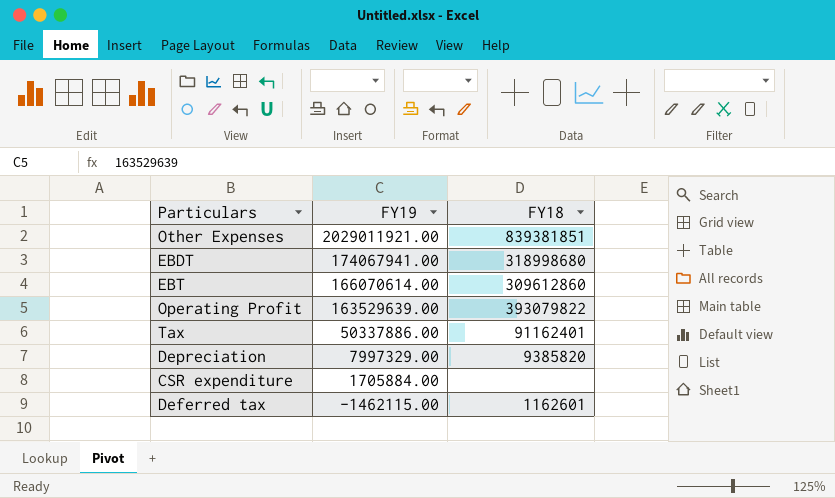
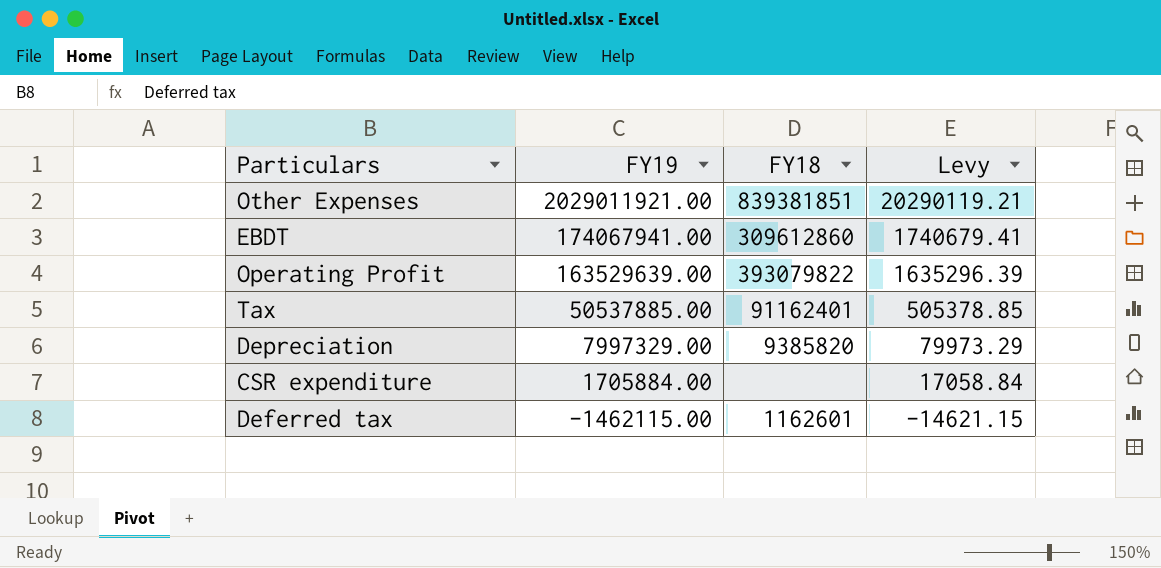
column Levy | formula: none -> [FY19] * 0.01
row EBT: 166070614.00 | 309612860 -> none
EBDT | FY18: 318998680 -> 309612860
Tax | FY19: 50337886.00 -> 50537885.00

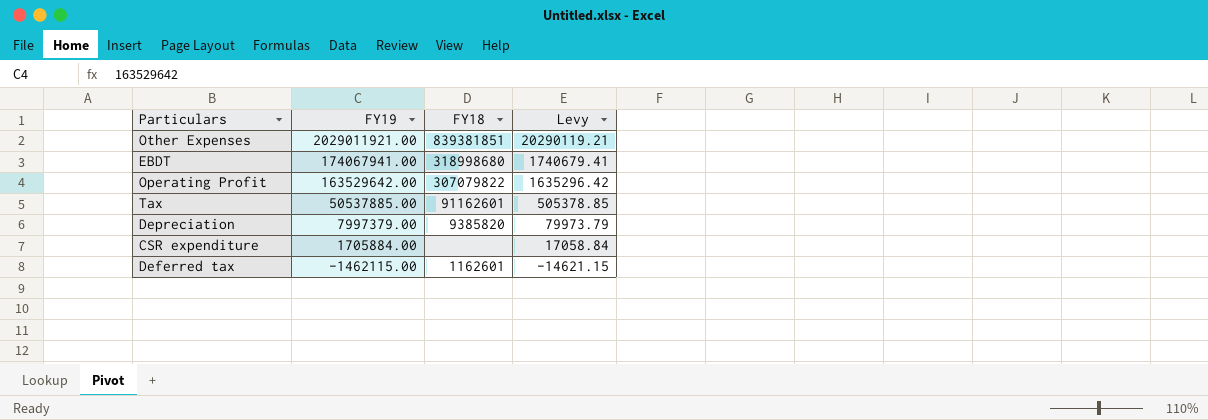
EBDT | FY18: 309612860 -> 318998680
Operating Profit | FY19: 163529639.00 -> 163529642.00
Operating Profit | FY18: 393079822 -> 307079822
Operating Profit | Levy: 1635296.39 -> 1635296.42
Tax | FY18: 91162401 -> 91162601
Depreciation | FY19: 7997329.00 -> 7997379.00
Depreciation | Levy: 79973.29 -> 79973.79

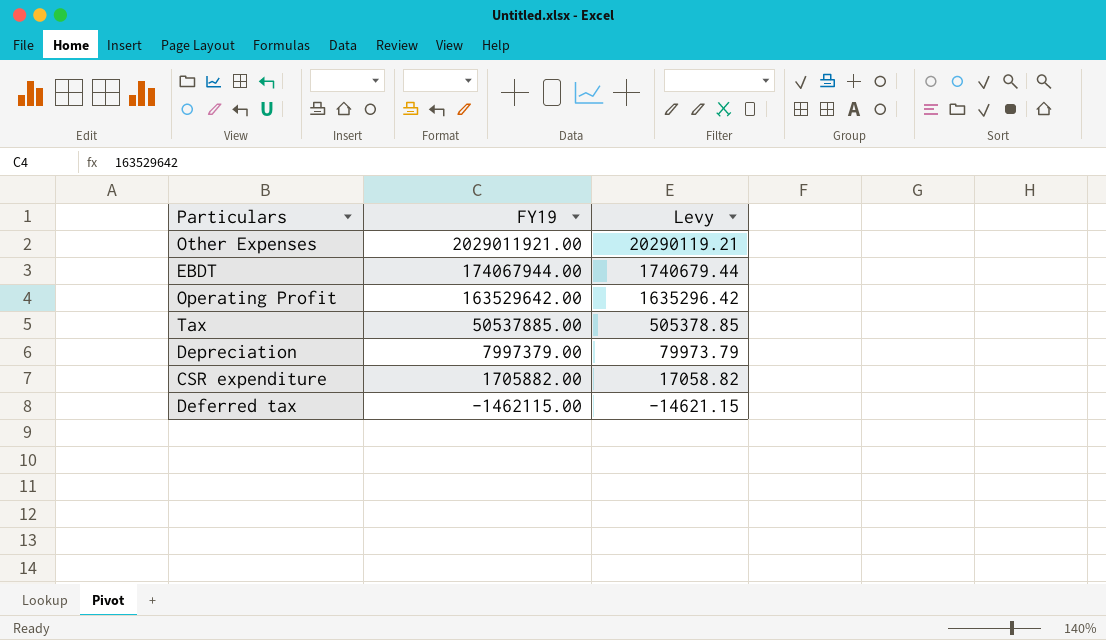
column FY18 | position: 3 -> none
EBDT | FY19: 174067941.00 -> 174067944.00
EBDT | Levy: 1740679.41 -> 1740679.44
CSR expenditure | FY19: 1705884.00 -> 1705882.00
CSR expenditure | Levy: 17058.84 -> 17058.82

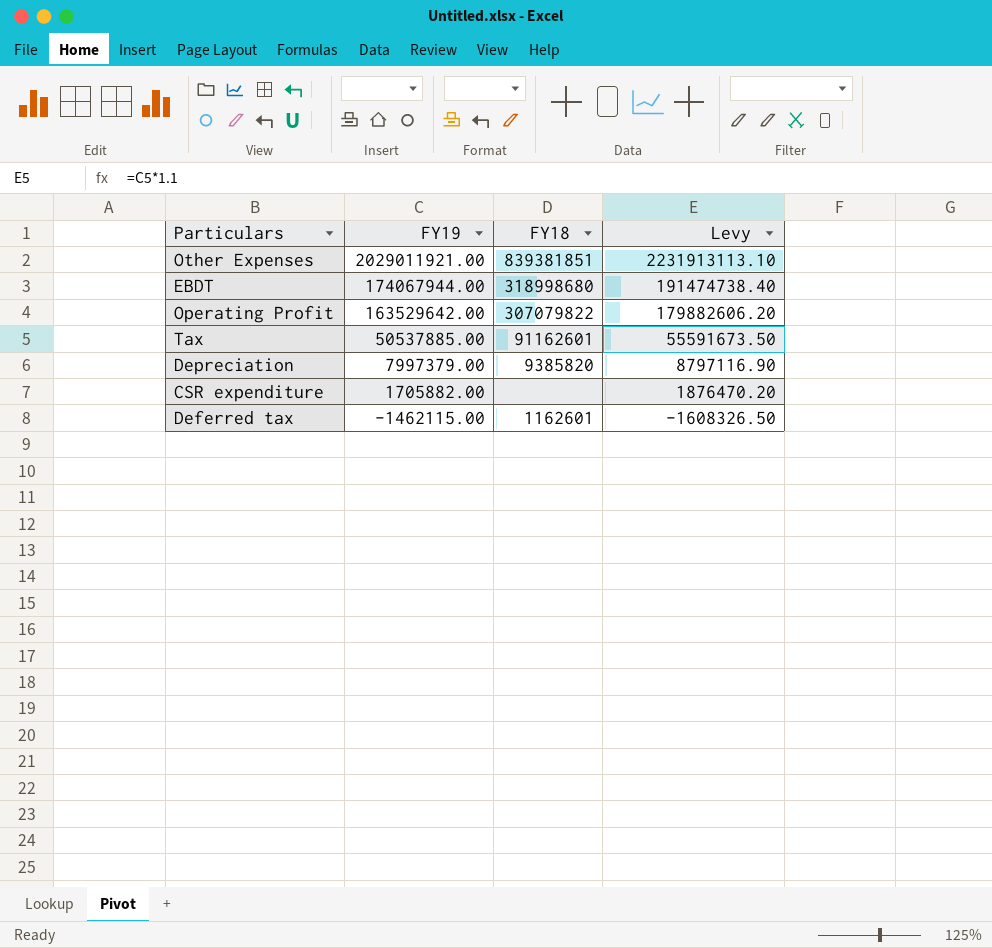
column FY18 | position: none -> 3
column Levy | formula: [FY19] * 0.01 -> [FY19] * 1.1

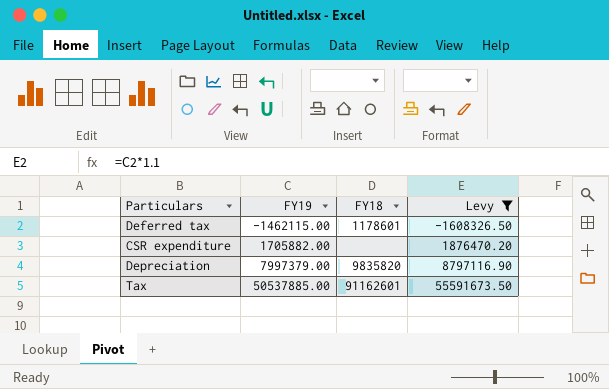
filter: none -> Levy <= 55591673.50
row order: FY19 descending -> FY19 ascending
Deferred tax | FY18: 1162601 -> 1178601
Depreciation | FY18: 9385820 -> 9835820

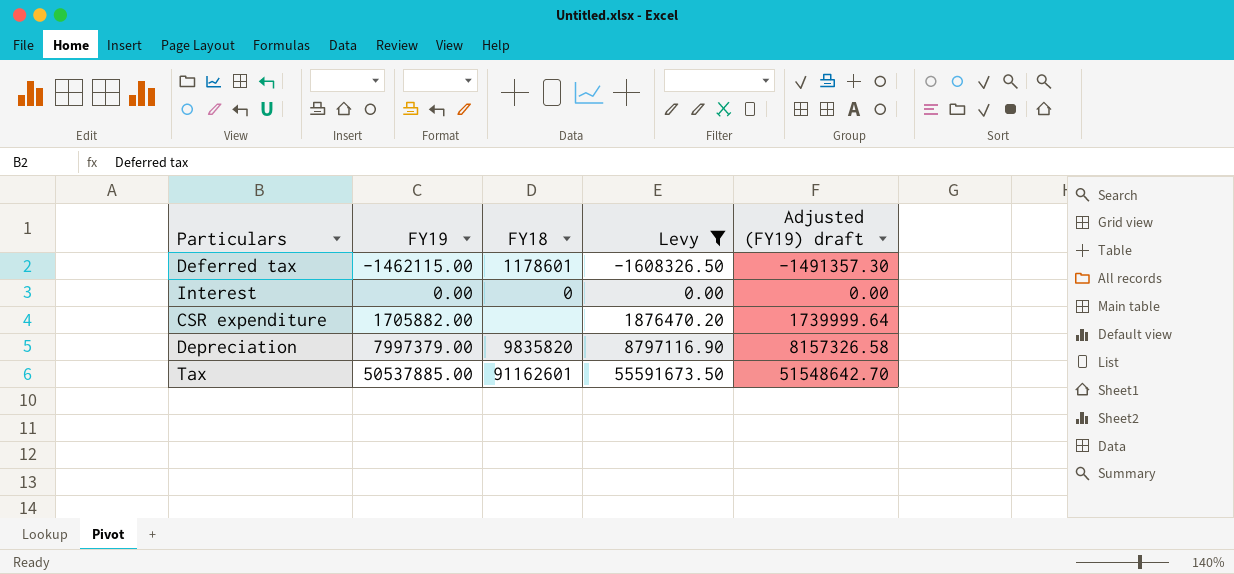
column Adjusted (FY19) draft | formula: none -> [FY19] * 1.02
row Interest: none -> 0.00 | 0 | 0.00 | 0.00

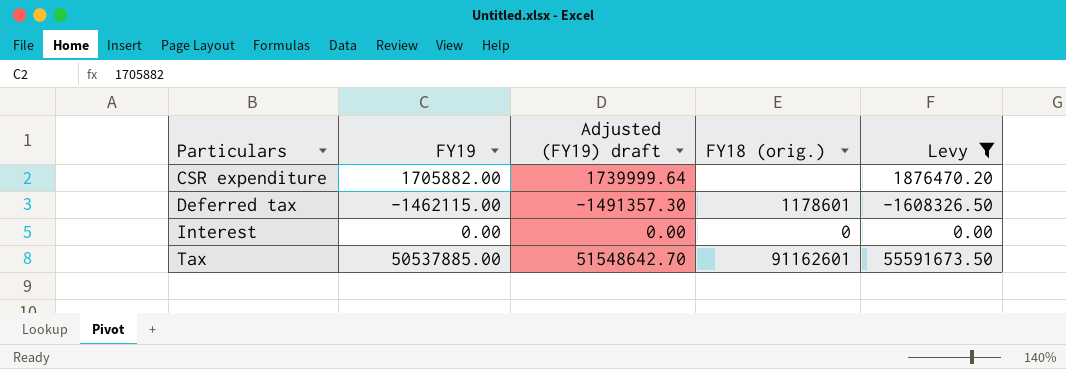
row order: FY19 ascending -> Particulars ascending
column Adjusted (FY19) draft | position: 5 -> 3
column name: FY18 -> FY18 (orig.)
row Depreciation: 7997379.00 | 9835820 | 8797116.90 | 8157326.58 -> none

